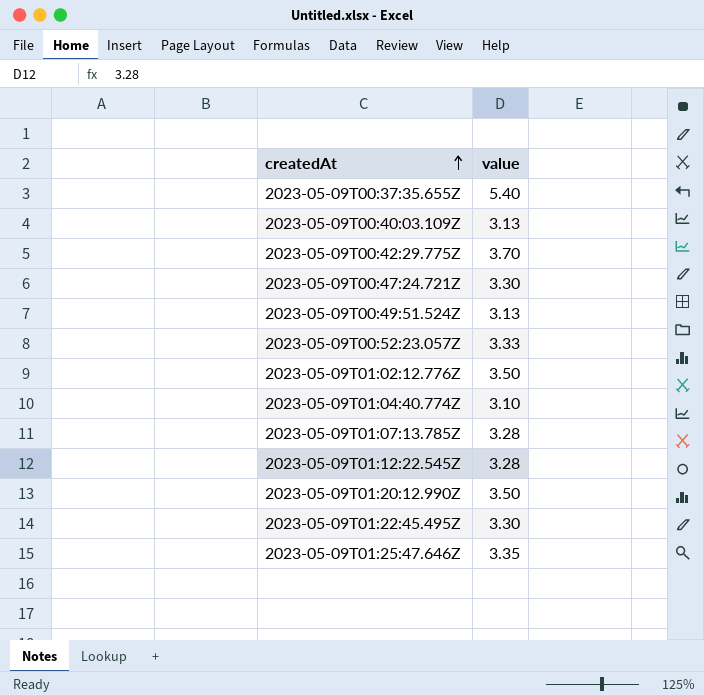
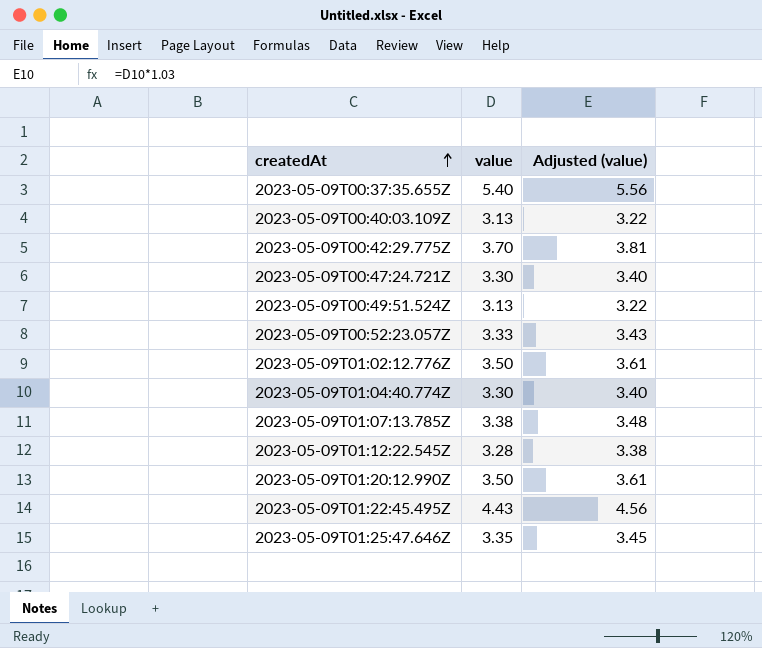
column Adjusted (value) | formula: none -> [value] * 1.03
2023-05-09T01:04:40.774Z | value: 3.10 -> 3.30
2023-05-09T01:07:13.785Z | value: 3.28 -> 3.38
2023-05-09T01:22:45.495Z | value: 3.30 -> 4.43

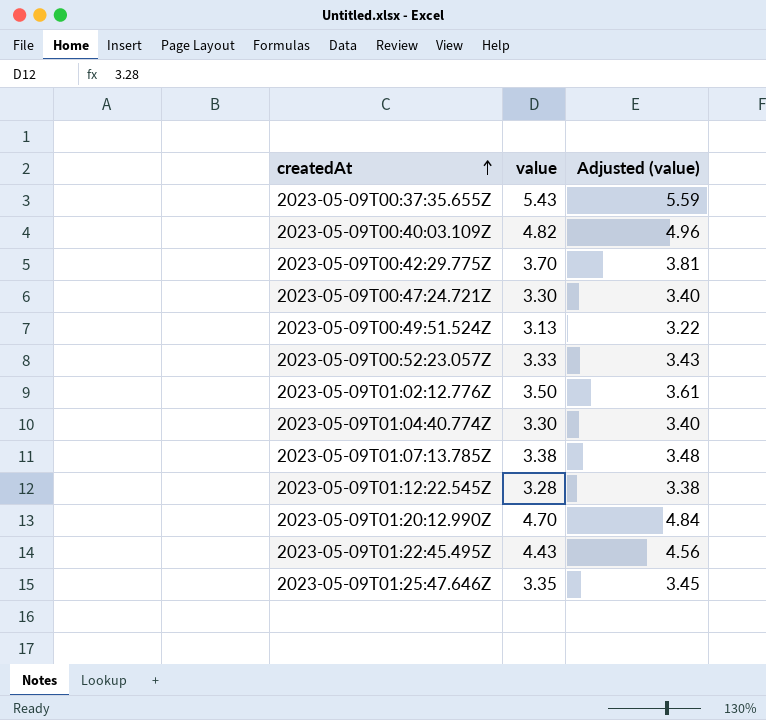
2023-05-09T00:37:35.655Z | value: 5.40 -> 5.43
2023-05-09T00:37:35.655Z | Adjusted (value): 5.56 -> 5.59
2023-05-09T00:40:03.109Z | value: 3.13 -> 4.82
2023-05-09T00:40:03.109Z | Adjusted (value): 3.22 -> 4.96
2023-05-09T01:20:12.990Z | value: 3.50 -> 4.70
2023-05-09T01:20:12.990Z | Adjusted (value): 3.61 -> 4.84

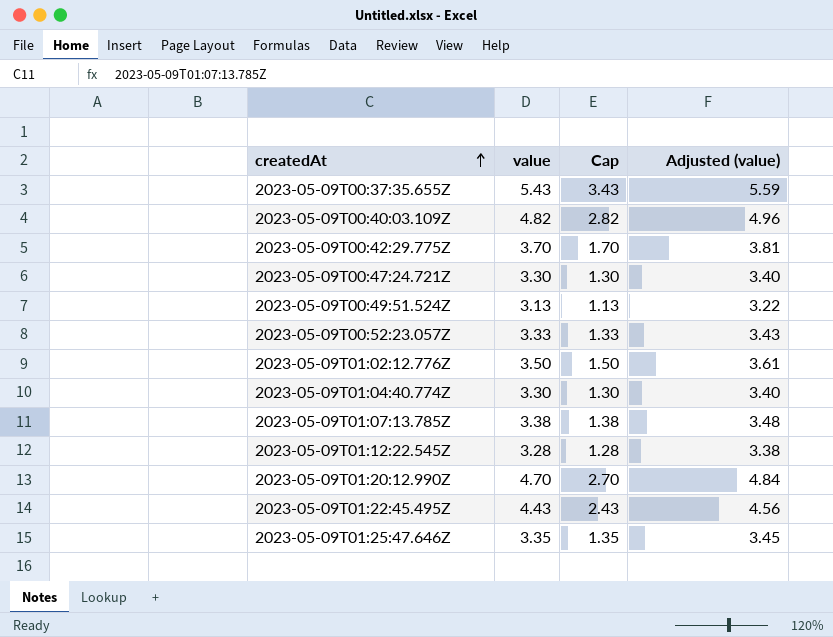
column Cap | formula: none -> [value] - 2

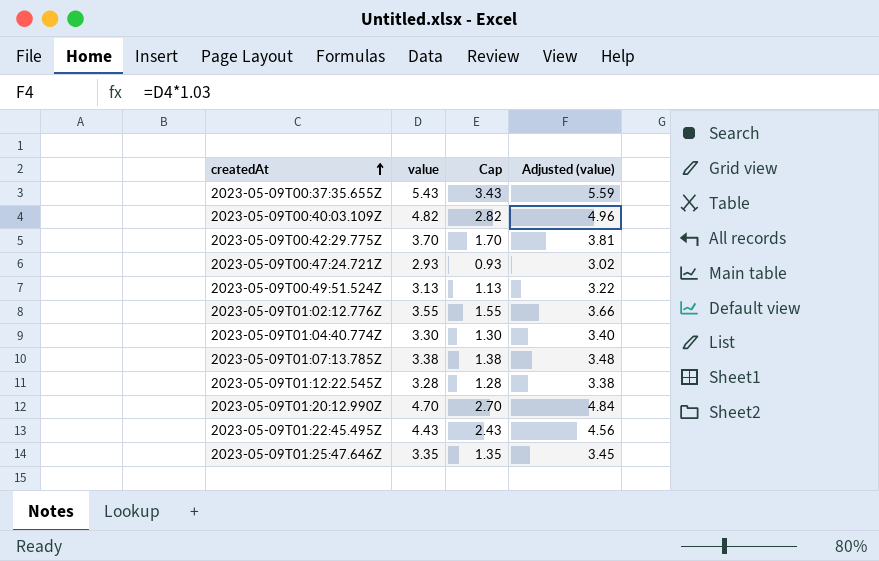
row 2023-05-09T00:52:23.057Z: 3.33 | 1.33 | 3.43 -> none
2023-05-09T00:47:24.721Z | value: 3.30 -> 2.93
2023-05-09T00:47:24.721Z | Cap: 1.30 -> 0.93
2023-05-09T00:47:24.721Z | Adjusted (value): 3.40 -> 3.02
2023-05-09T01:02:12.776Z | value: 3.50 -> 3.55
2023-05-09T01:02:12.776Z | Cap: 1.50 -> 1.55
2023-05-09T01:02:12.776Z | Adjusted (value): 3.61 -> 3.66

